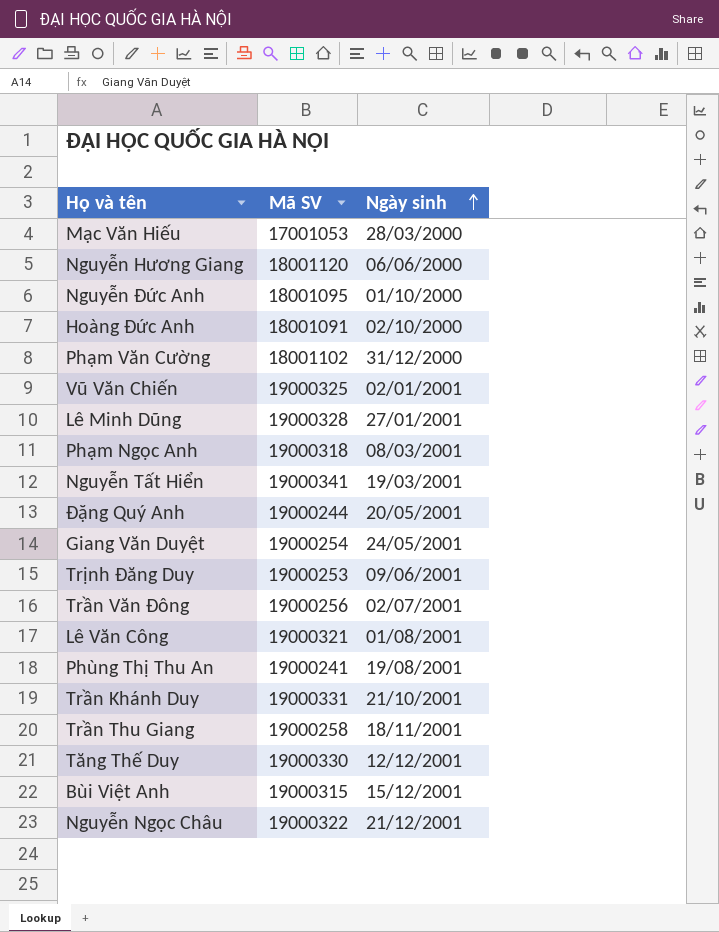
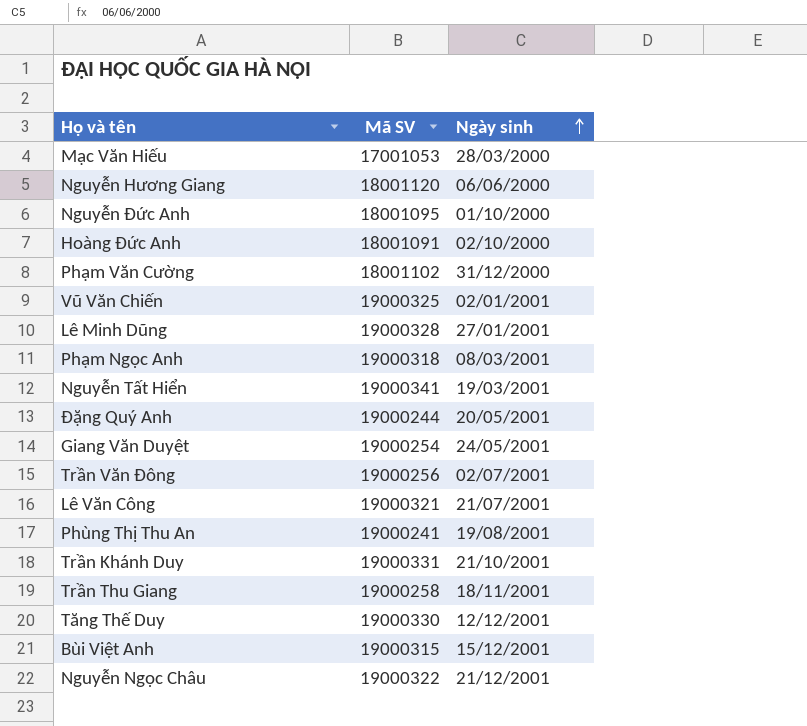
row Trịnh Đăng Duy: 19000253 | 09/06/2001 -> none
Lê Văn Công | Ngày sinh: 01/08/2001 -> 21/07/2001

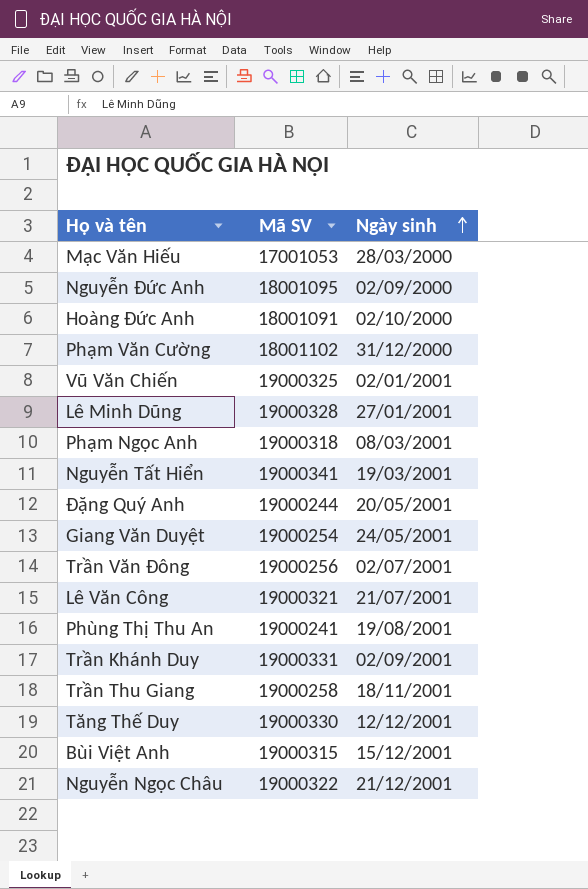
row Nguyễn Hương Giang: 18001120 | 06/06/2000 -> none
Nguyễn Đức Anh | Ngày sinh: 01/10/2000 -> 02/09/2000
Trần Khánh Duy | Ngày sinh: 21/10/2001 -> 02/09/2001

